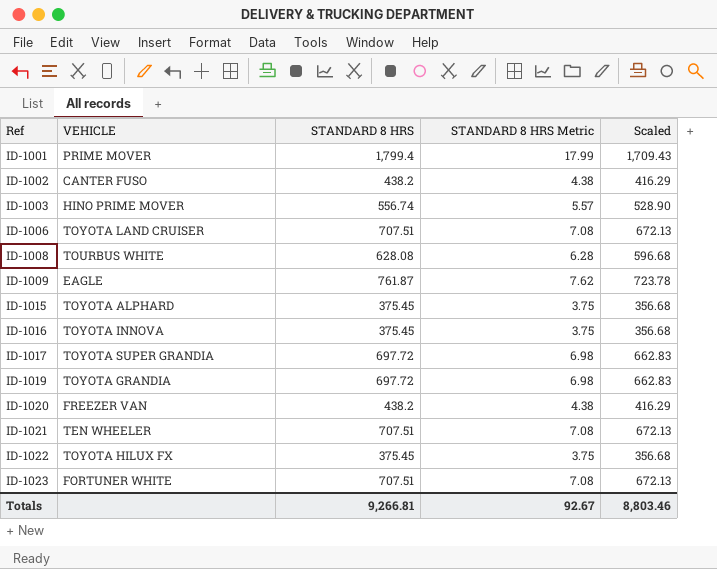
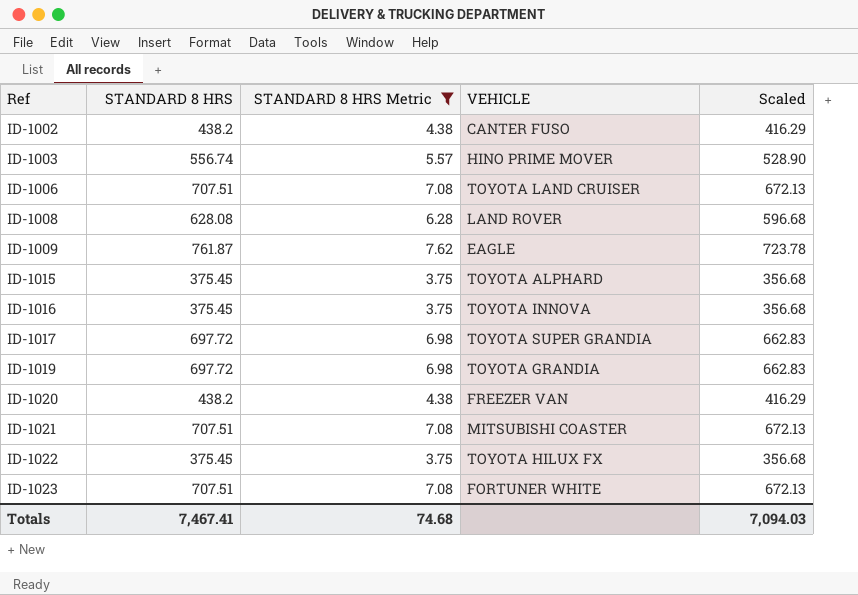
filter: none -> STANDARD 8 HRS Metric != 17.99
column VEHICLE | position: 2 -> 4
ID-1008 | VEHICLE: TOURBUS WHITE -> LAND ROVER
ID-1021 | VEHICLE: TEN WHEELER -> MITSUBISHI COASTER
Totals | STANDARD 8 HRS: 9,266.81 -> 7,467.41
Totals | STANDARD 8 HRS Metric: 92.67 -> 74.68
Totals | Scaled: 8,803.46 -> 7,094.03

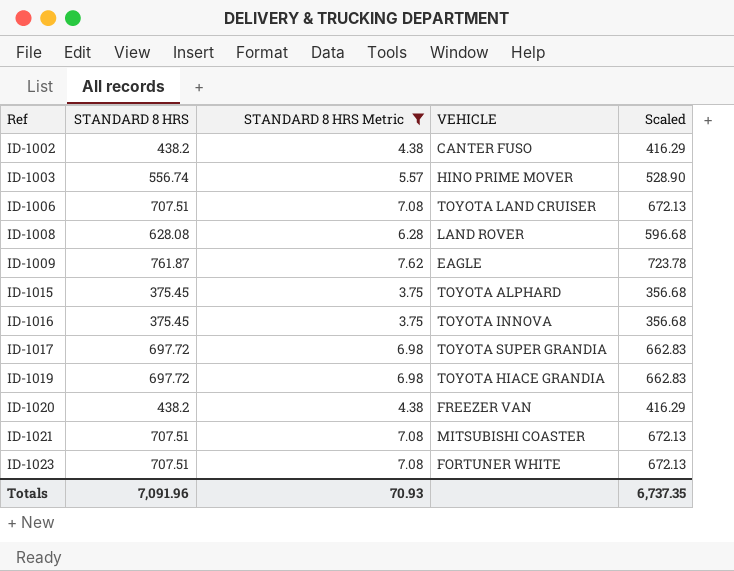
row ID-1022: 375.45 | 3.75 | TOYOTA HILUX FX | 356.68 -> none
ID-1019 | VEHICLE: TOYOTA GRANDIA -> TOYOTA HIACE GRANDIA
Totals | STANDARD 8 HRS: 7,467.41 -> 7,091.96
Totals | STANDARD 8 HRS Metric: 74.68 -> 70.93
Totals | Scaled: 7,094.03 -> 6,737.35

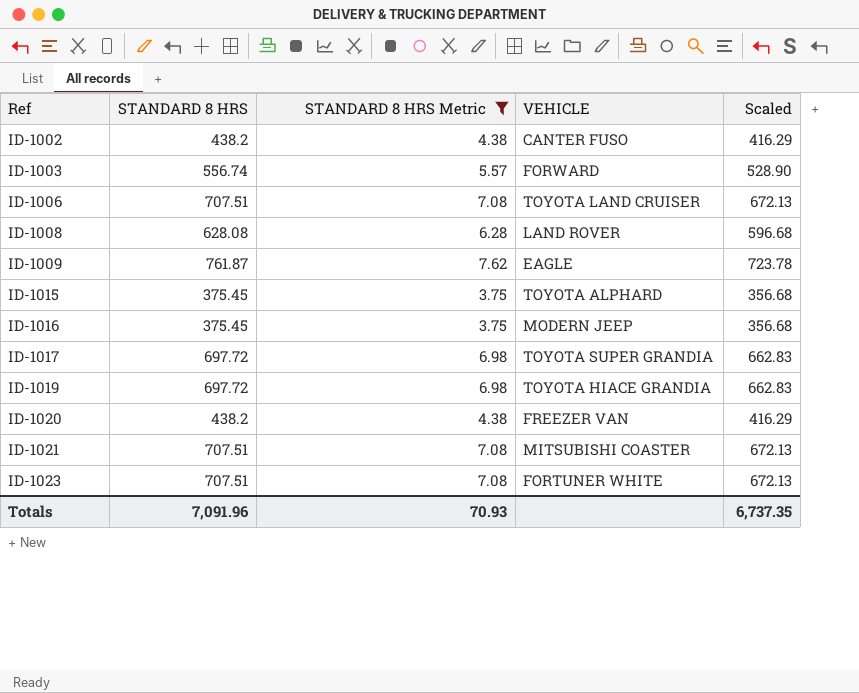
ID-1003 | VEHICLE: HINO PRIME MOVER -> FORWARD
ID-1016 | VEHICLE: TOYOTA INNOVA -> MODERN JEEP

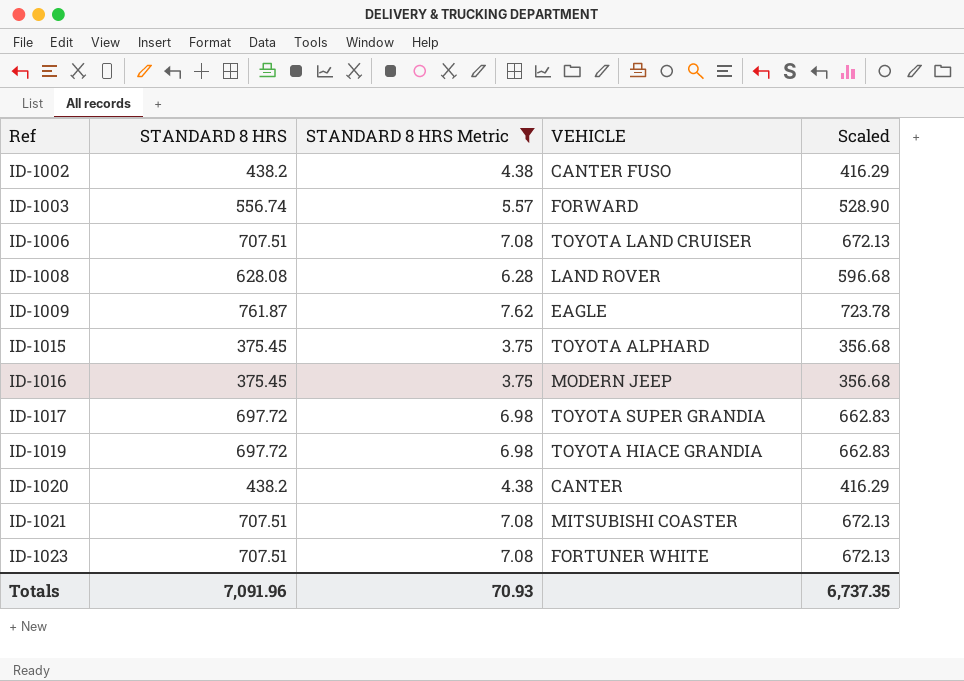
ID-1020 | VEHICLE: FREEZER VAN -> CANTER

